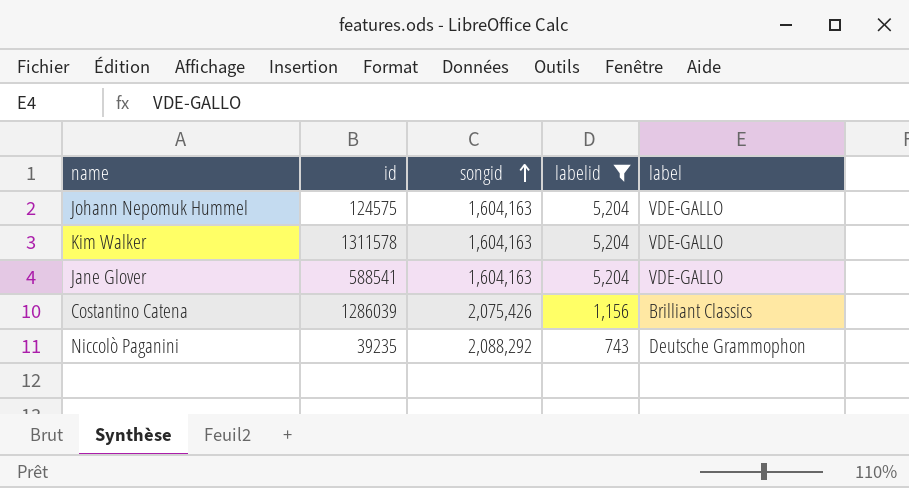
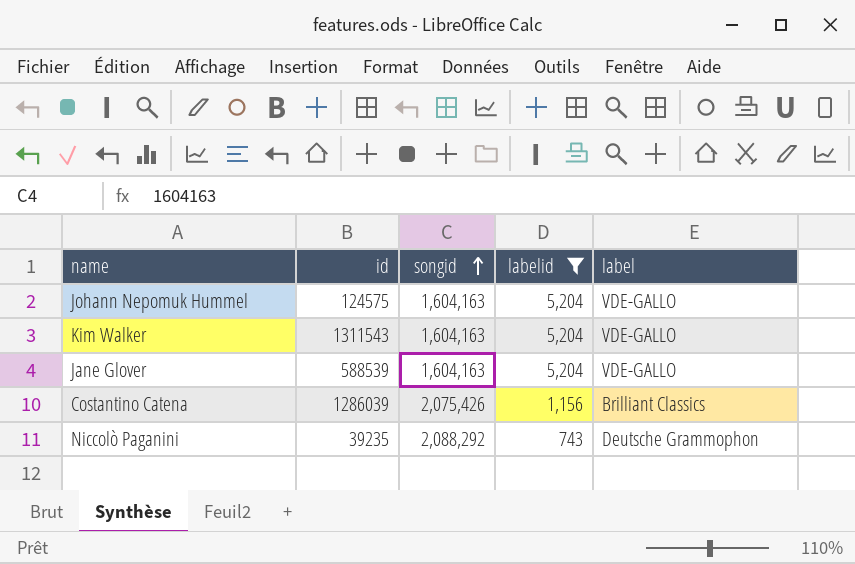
Kim Walker | id: 1311578 -> 1311543
Jane Glover | id: 588541 -> 588539

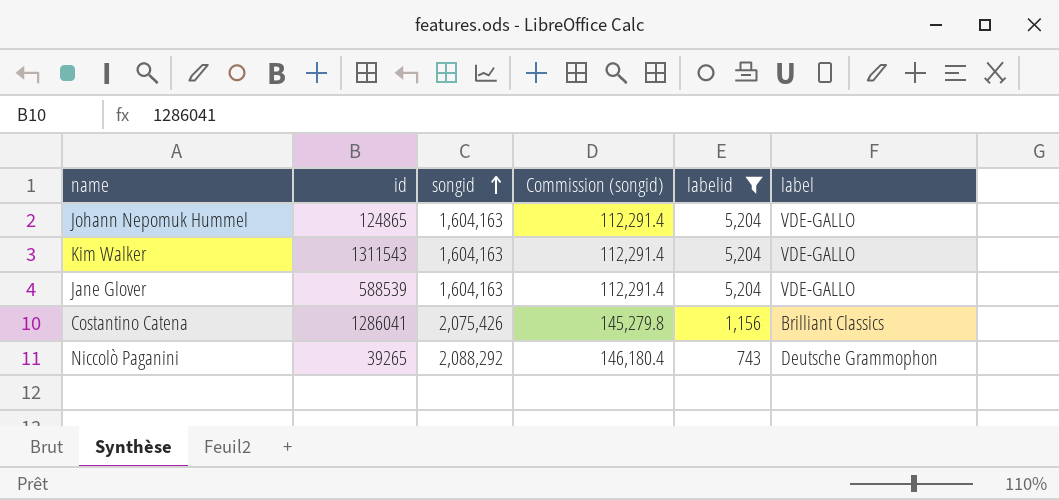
column Commission (songid) | formula: none -> [songid] * 0.07
Johann Nepomuk Hummel | id: 124575 -> 124865
Costantino Catena | id: 1286039 -> 1286041
Niccolò Paganini | id: 39235 -> 39265

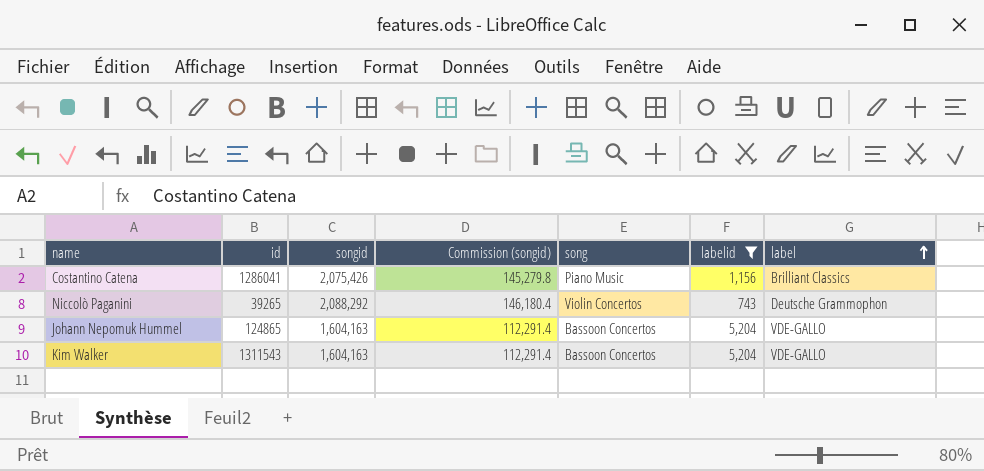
row order: songid ascending -> label ascending
column song | position: none -> 5
row Jane Glover: 588539 | 1,604,163 | 112,291.4 | 5,204 | VDE-GALLO -> none

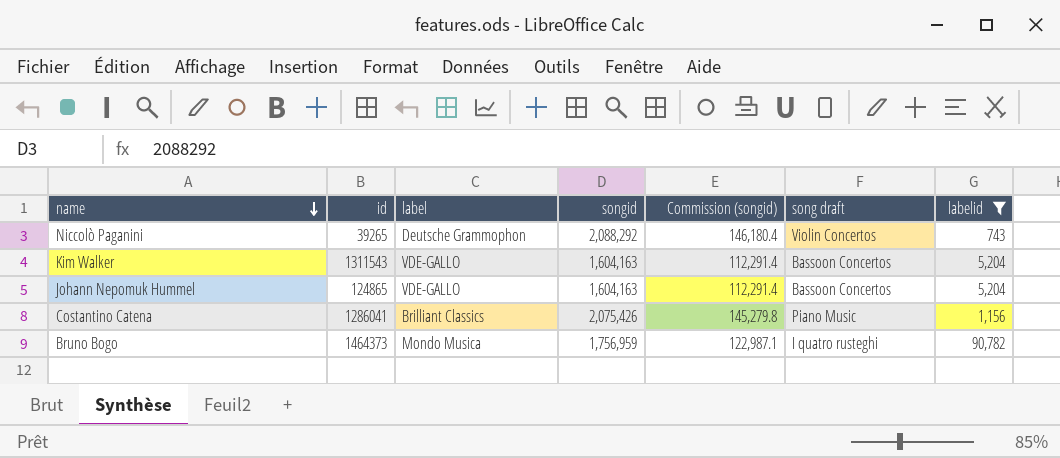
row order: label ascending -> name descending
column label | position: 7 -> 3
column name: song -> song draft
row Bruno Bogo: none -> 1464373 | Mondo Musica | 1,756,959 | 122,987.1 | I quatro rusteghi | 90,782

